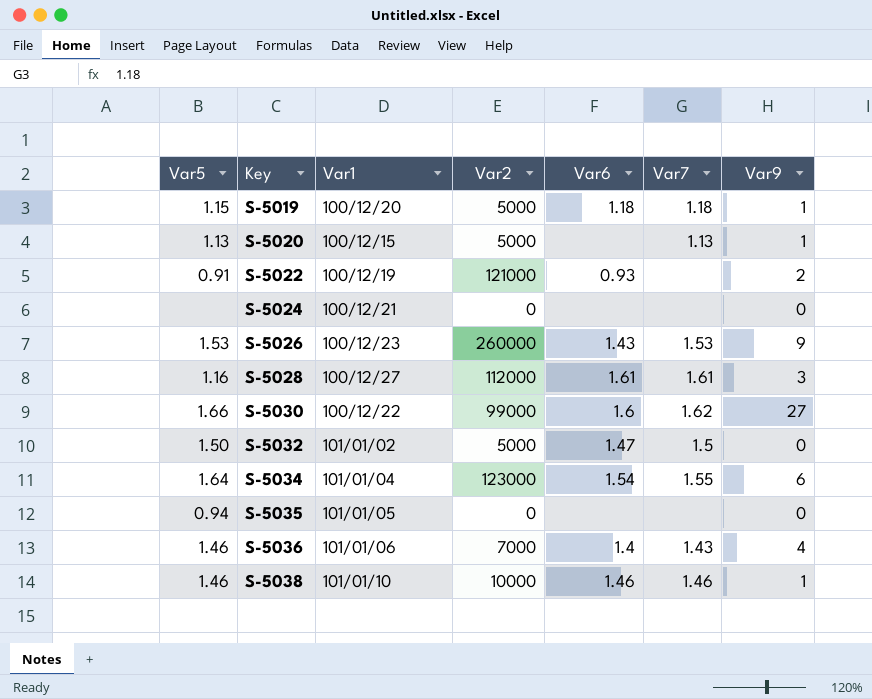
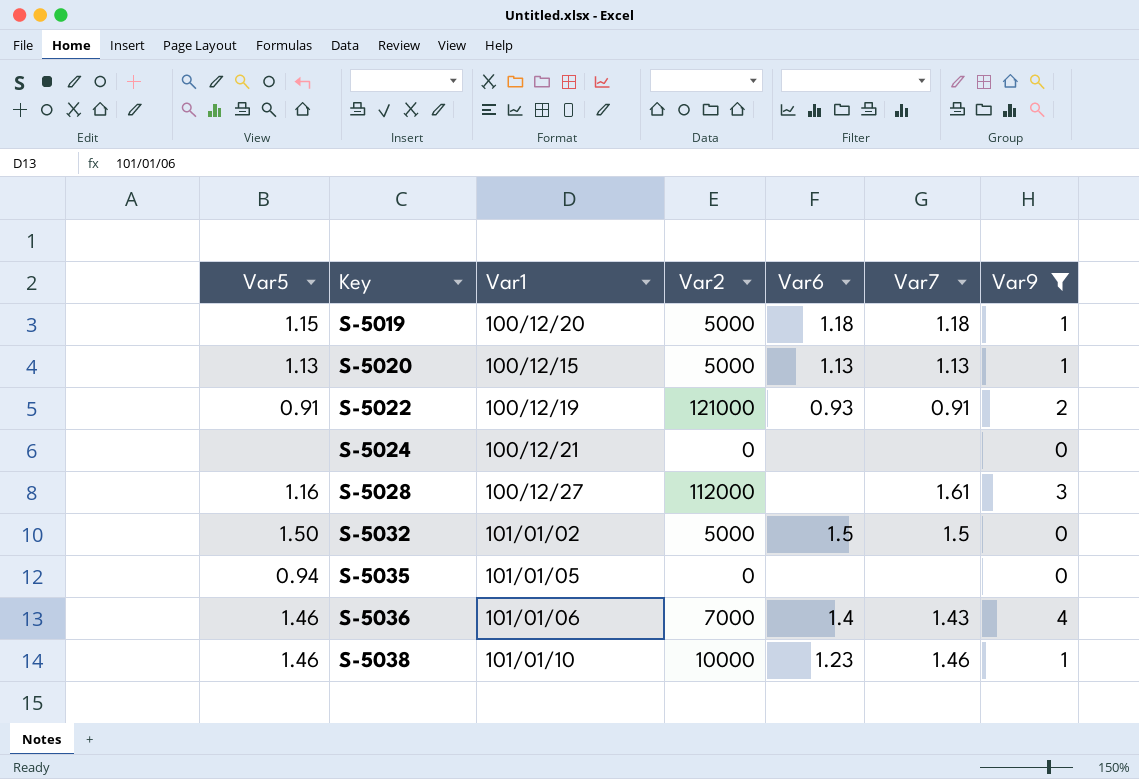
filter: none -> Var9 <= 4
S-5020 | Var6: none -> 1.13
S-5022 | Var7: none -> 0.91
S-5028 | Var6: 1.61 -> none
S-5032 | Var6: 1.47 -> 1.5
S-5038 | Var6: 1.46 -> 1.23

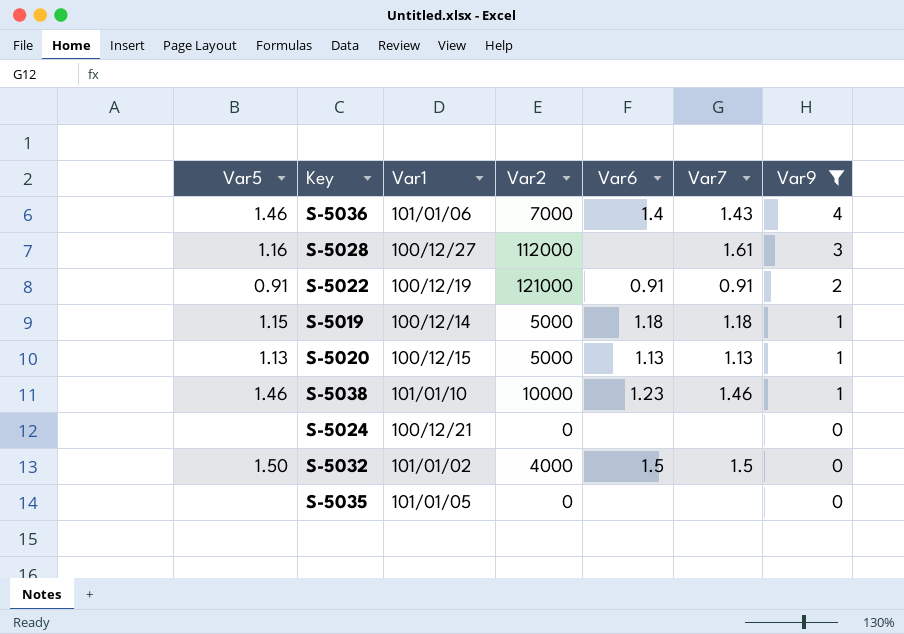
row order: Key ascending -> Var9 descending
S-5022 | Var6: 0.93 -> 0.91
S-5019 | Var1: 100/12/20 -> 100/12/14
S-5032 | Var2: 5000 -> 4000
S-5035 | Var5: 0.94 -> none

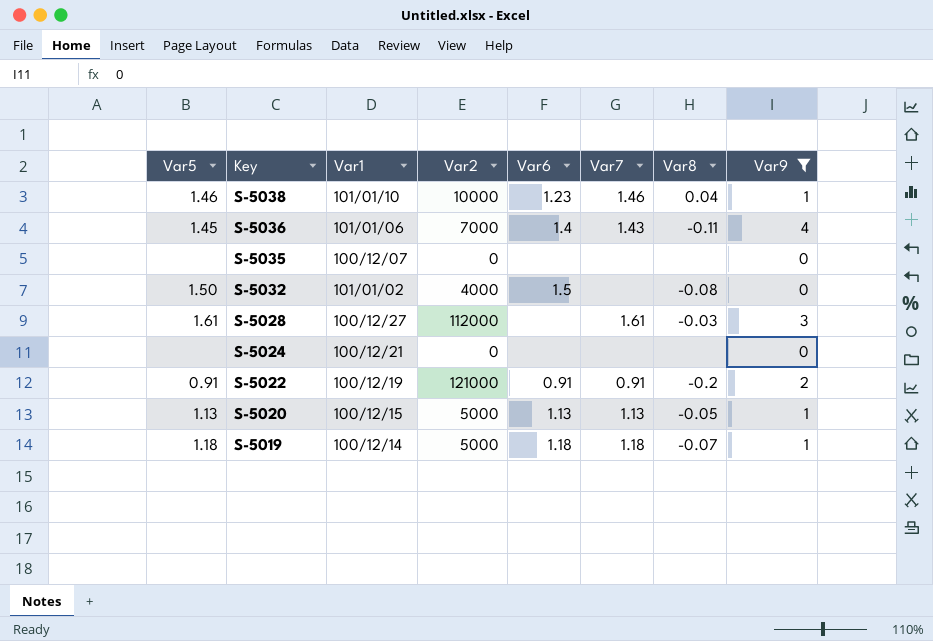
row order: Var9 descending -> Key descending
column Var8 | position: none -> 7
S-5036 | Var5: 1.46 -> 1.45
S-5035 | Var1: 101/01/05 -> 100/12/07
S-5032 | Var7: 1.5 -> none
S-5028 | Var5: 1.16 -> 1.61
S-5019 | Var5: 1.15 -> 1.18

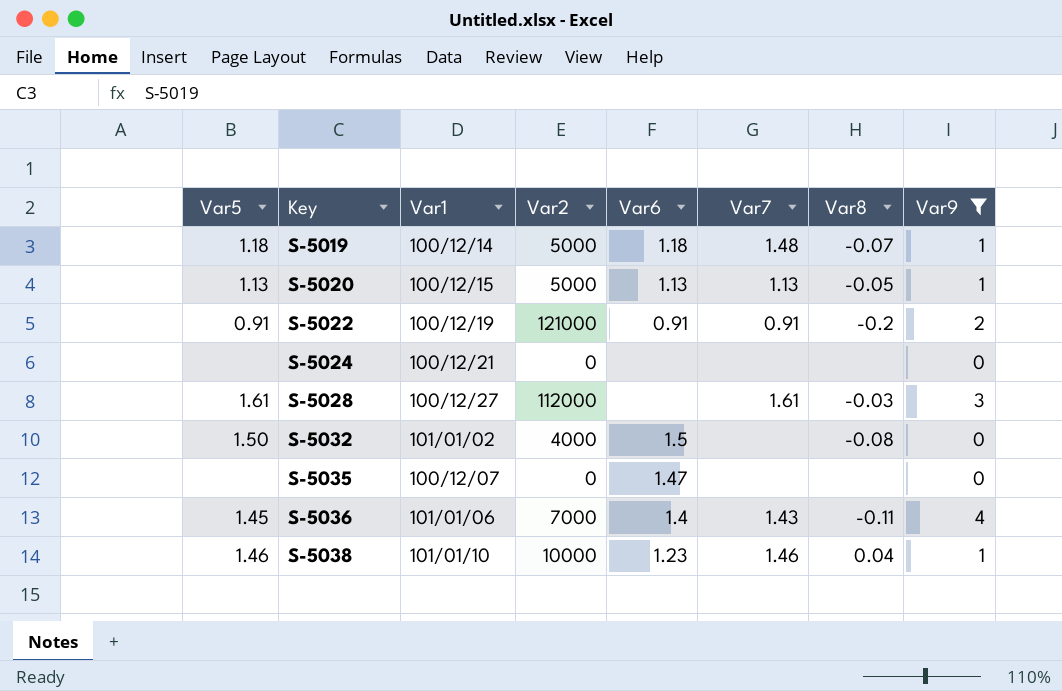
row order: Key descending -> Key ascending
S-5019 | Var7: 1.18 -> 1.48
S-5035 | Var6: none -> 1.47

